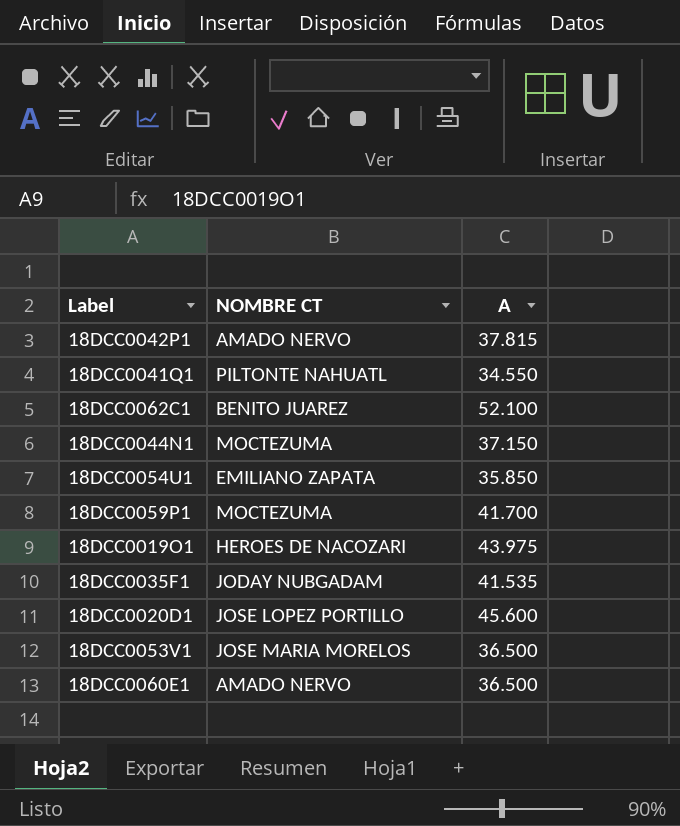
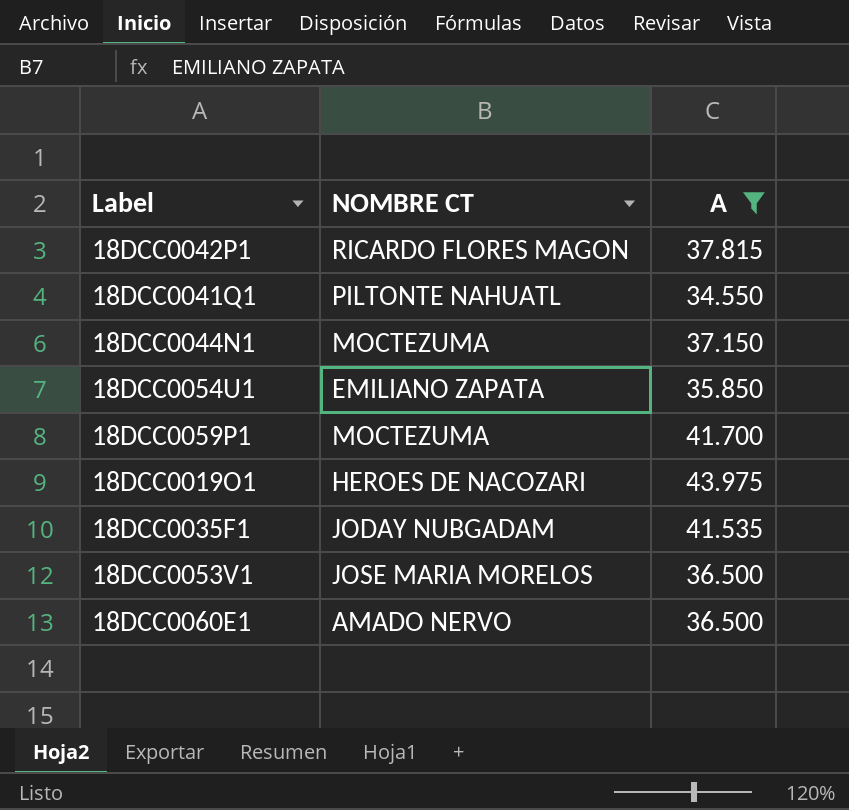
filter: none -> A <= 43.975
18DCC0042P1 | NOMBRE CT: AMADO NERVO -> RICARDO FLORES MAGON

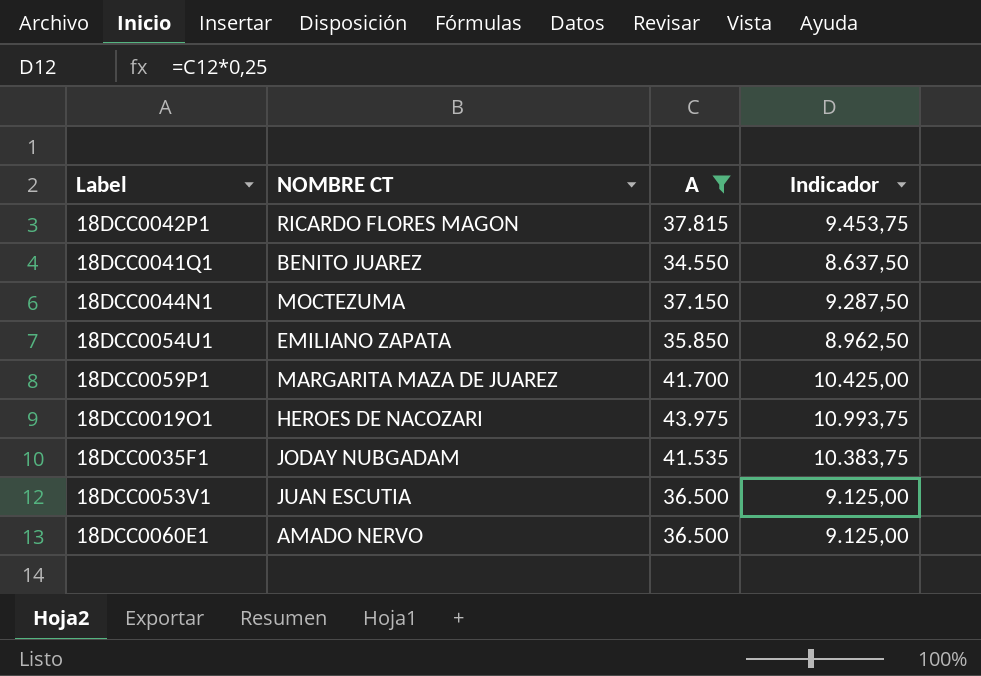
column Indicador | formula: none -> [A] * 0,25
18DCC0041Q1 | NOMBRE CT: PILTONTE NAHUATL -> BENITO JUAREZ
18DCC0059P1 | NOMBRE CT: MOCTEZUMA -> MARGARITA MAZA DE JUAREZ
18DCC0053V1 | NOMBRE CT: JOSE MARIA MORELOS -> JUAN ESCUTIA

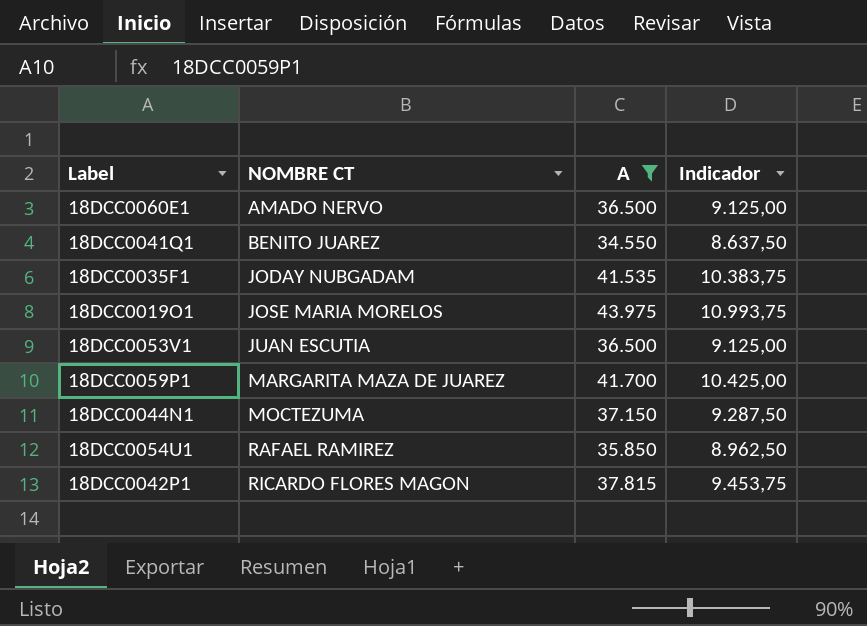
row order: none -> NOMBRE CT ascending
18DCC0019O1 | NOMBRE CT: HEROES DE NACOZARI -> JOSE MARIA MORELOS
18DCC0054U1 | NOMBRE CT: EMILIANO ZAPATA -> RAFAEL RAMIREZ

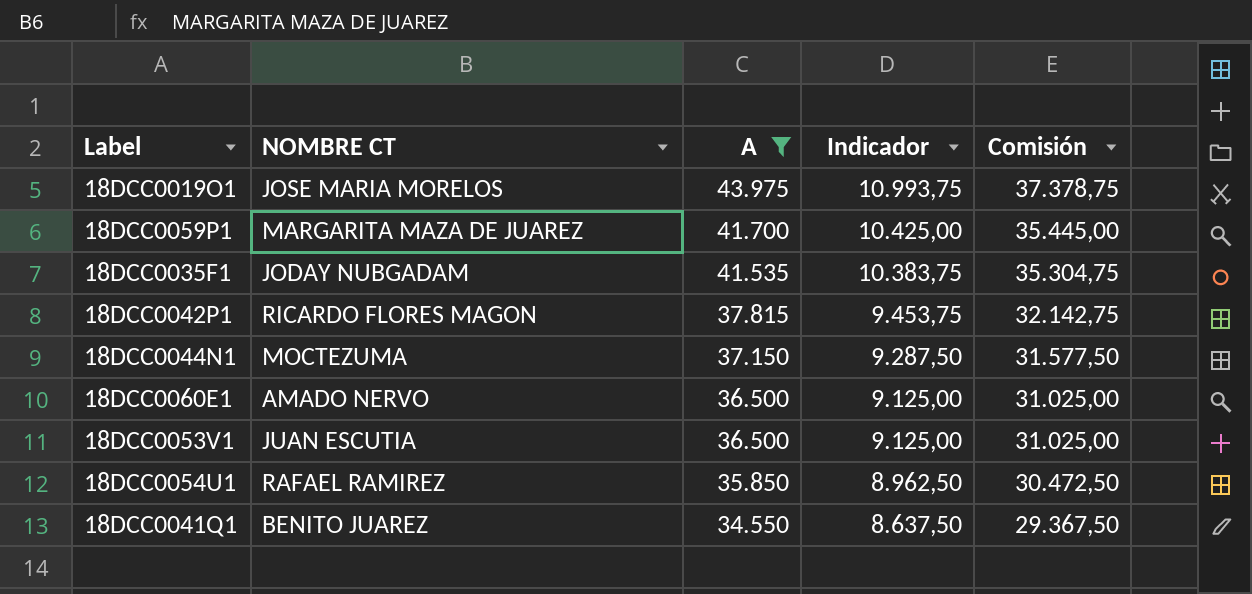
row order: NOMBRE CT ascending -> A descending
column Comisión | formula: none -> [A] * 0,85

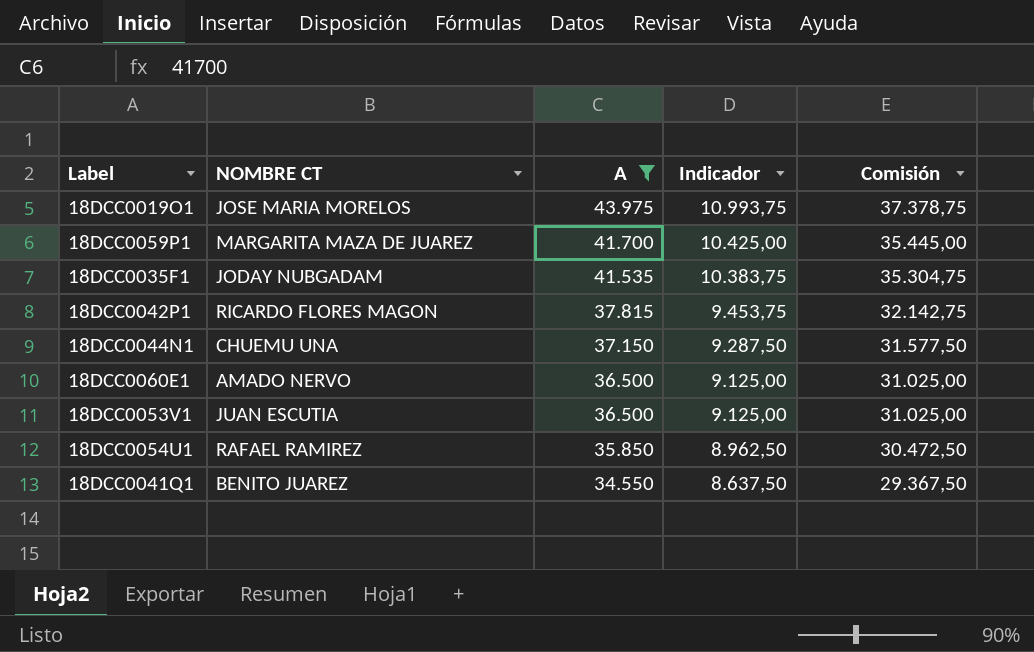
18DCC0044N1 | NOMBRE CT: MOCTEZUMA -> CHUEMU UNA

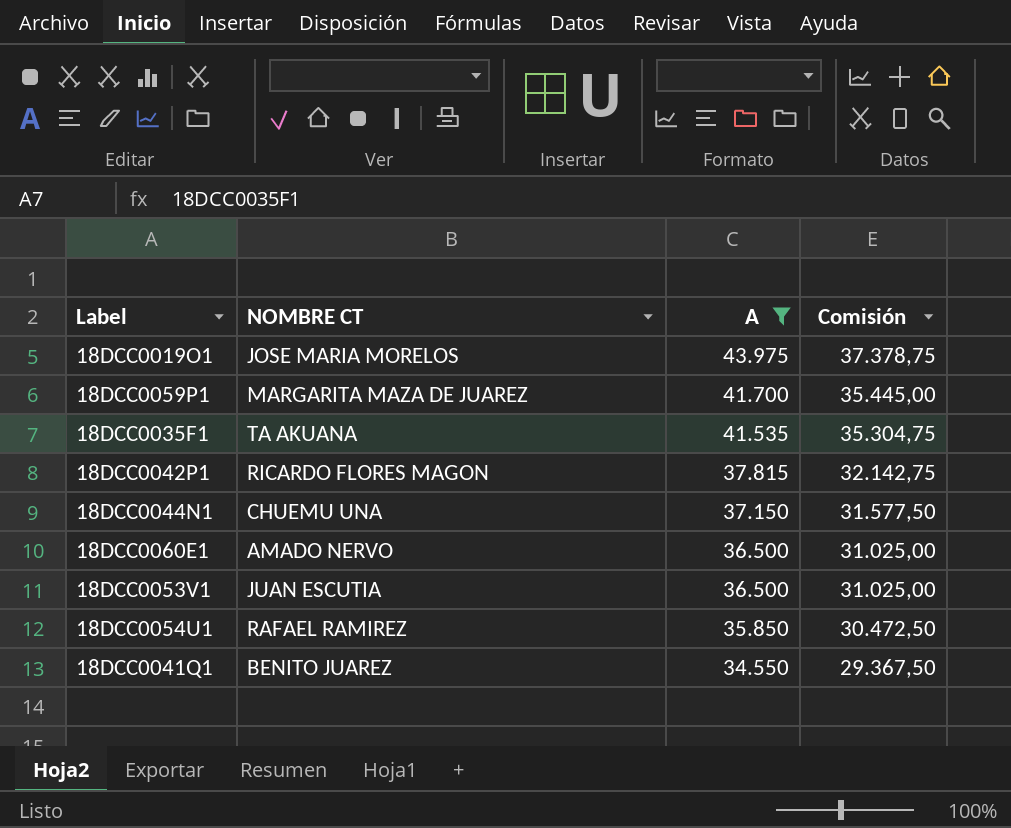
column Indicador | formula: [A] * 0,25 -> none
18DCC0035F1 | NOMBRE CT: JODAY NUBGADAM -> TA AKUANA

